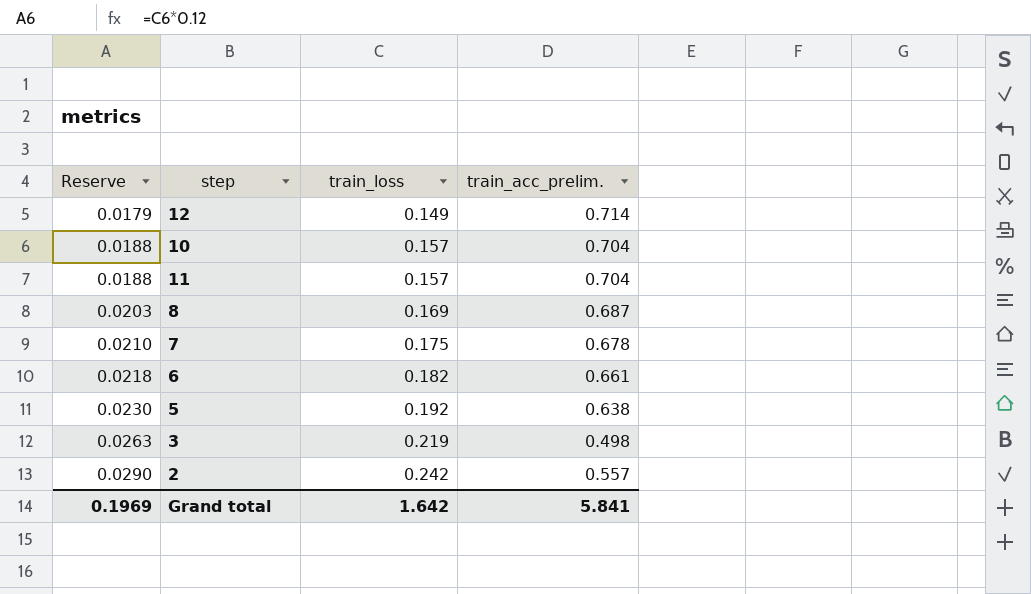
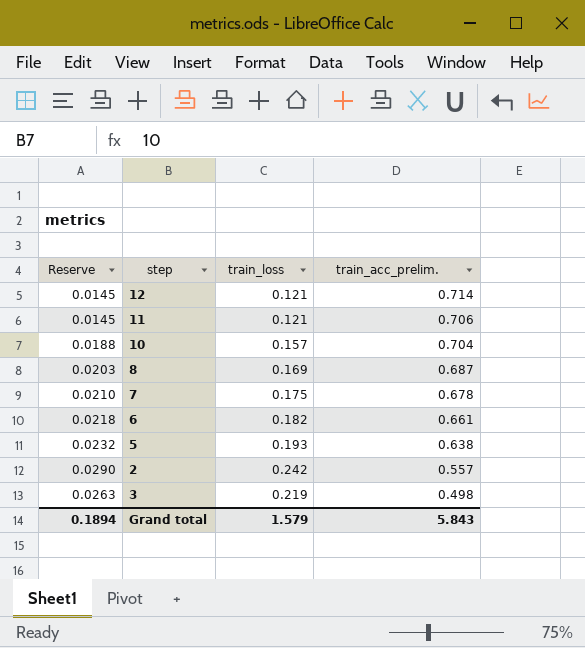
row order: Reserve ascending -> train_acc_prelim. descending
12 | Reserve: 0.0179 -> 0.0145
12 | train_loss: 0.149 -> 0.121
11 | Reserve: 0.0188 -> 0.0145
11 | train_loss: 0.157 -> 0.121
11 | train_acc_prelim.: 0.704 -> 0.706
5 | Reserve: 0.0230 -> 0.0232
5 | train_loss: 0.192 -> 0.193
Grand total | Reserve: 0.1969 -> 0.1894
Grand total | train_loss: 1.642 -> 1.579
Grand total | train_acc_prelim.: 5.841 -> 5.843

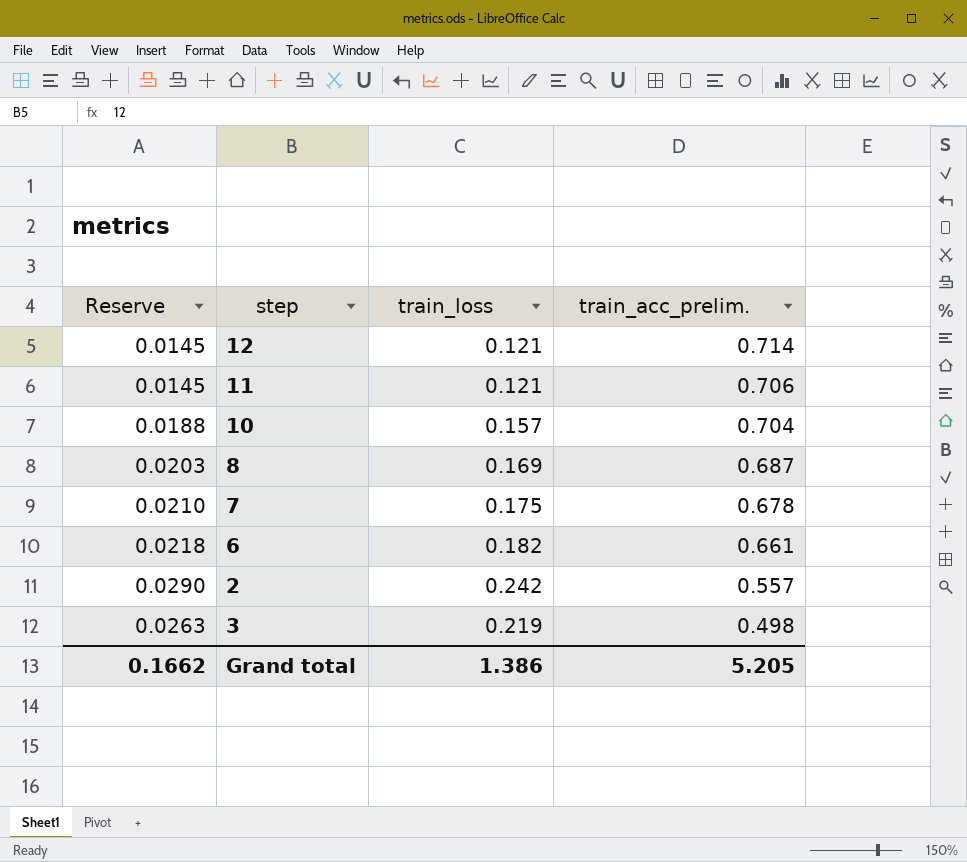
row 5: 0.0232 | 0.193 | 0.638 -> none
Grand total | Reserve: 0.1894 -> 0.1662
Grand total | train_loss: 1.579 -> 1.386
Grand total | train_acc_prelim.: 5.843 -> 5.205

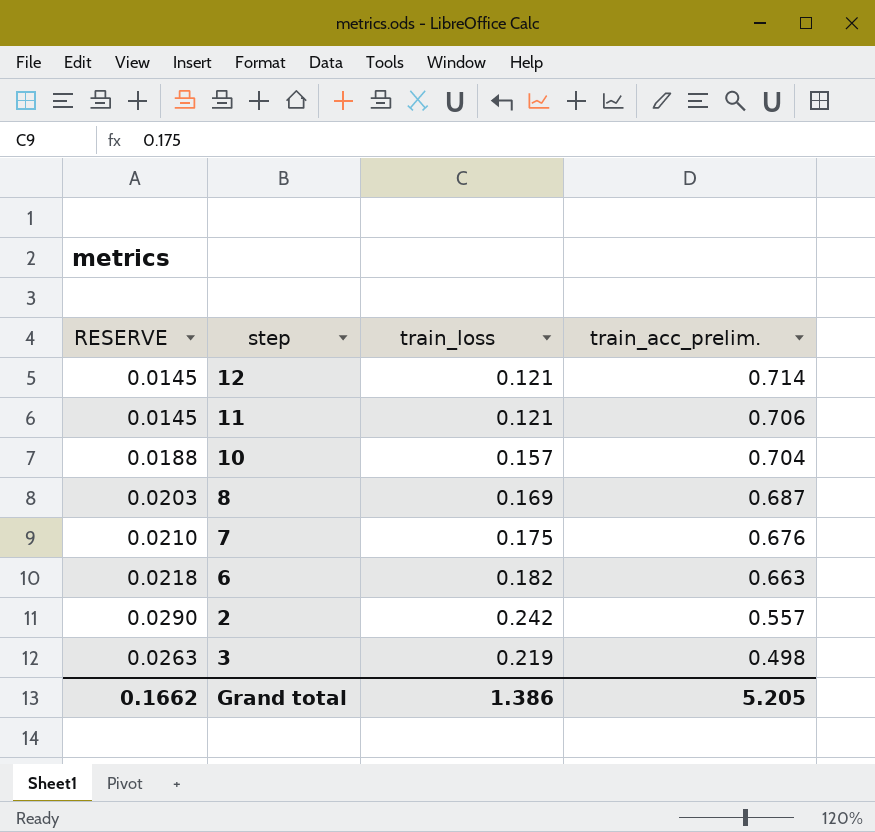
column name: Reserve -> RESERVE
7 | train_acc_prelim.: 0.678 -> 0.676
6 | train_acc_prelim.: 0.661 -> 0.663

